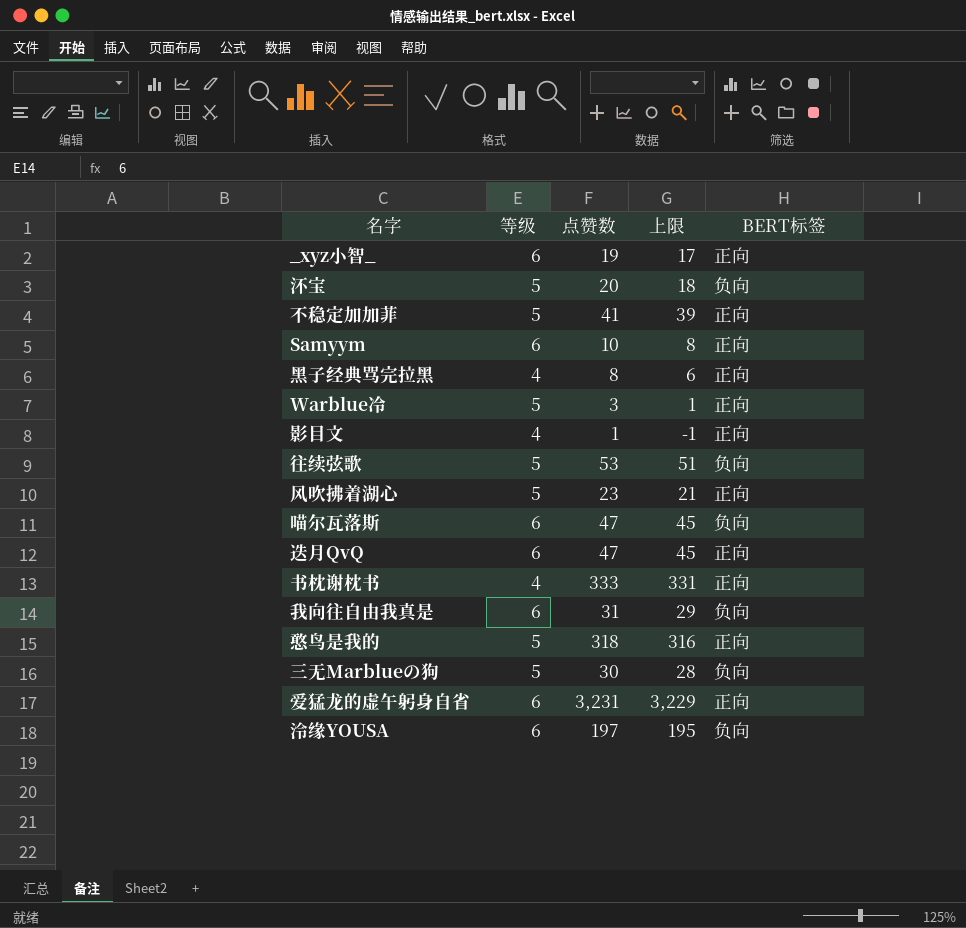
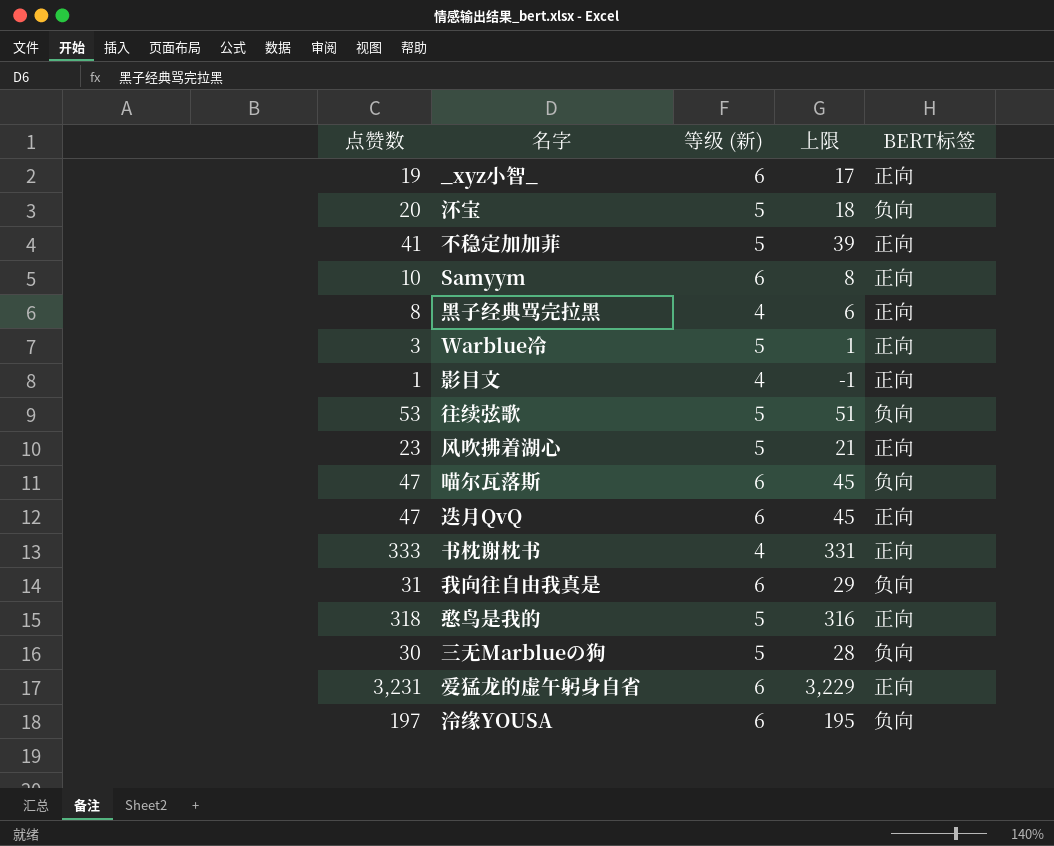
column 点赞数 | position: 3 -> 1
column name: 等级 -> 等级 (新)

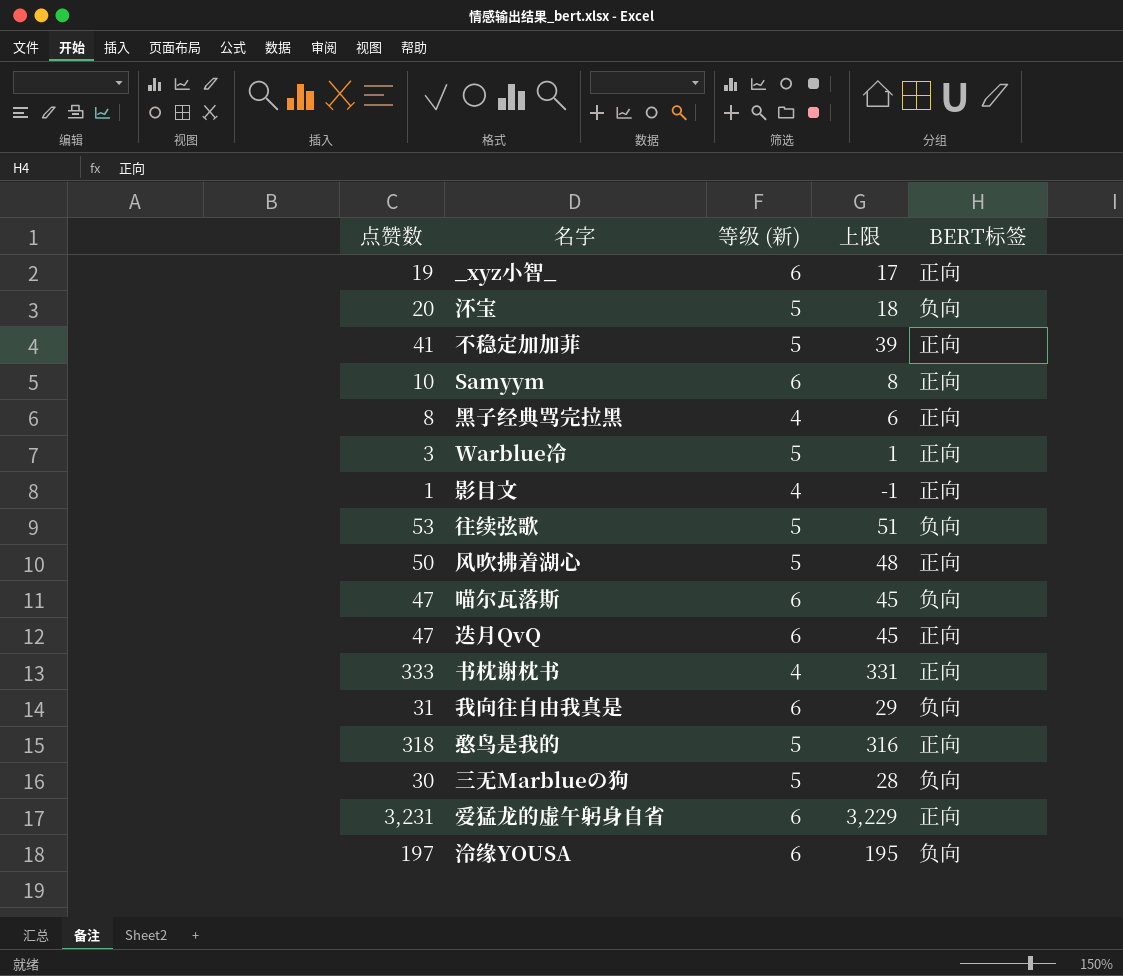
风吹拂着湖心 | 点赞数: 23 -> 50
风吹拂着湖心 | 上限: 21 -> 48

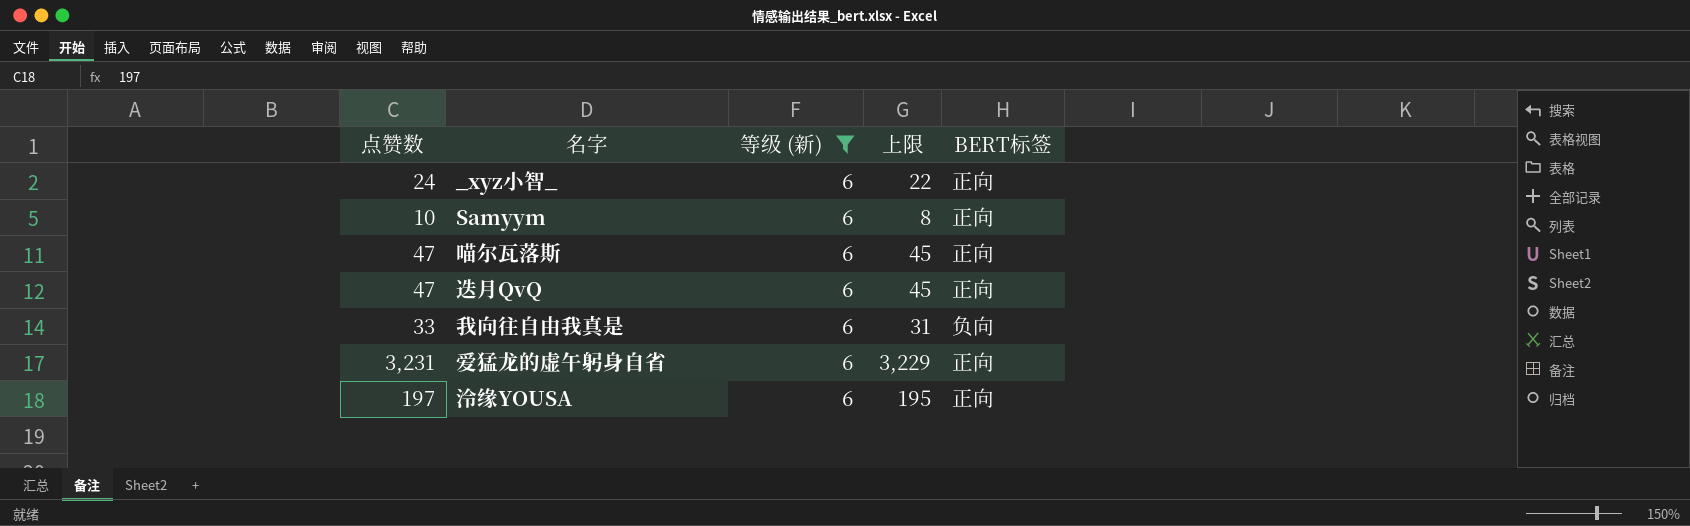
filter: none -> 等级 (新) = 6
_xyz小智_ | 点赞数: 19 -> 24
_xyz小智_ | 上限: 17 -> 22
喵尔瓦落斯 | BERT标签: 负向 -> 正向
我向往自由我真是 | 点赞数: 31 -> 33
我向往自由我真是 | 上限: 29 -> 31
泠缘YOUSA | BERT标签: 负向 -> 正向

